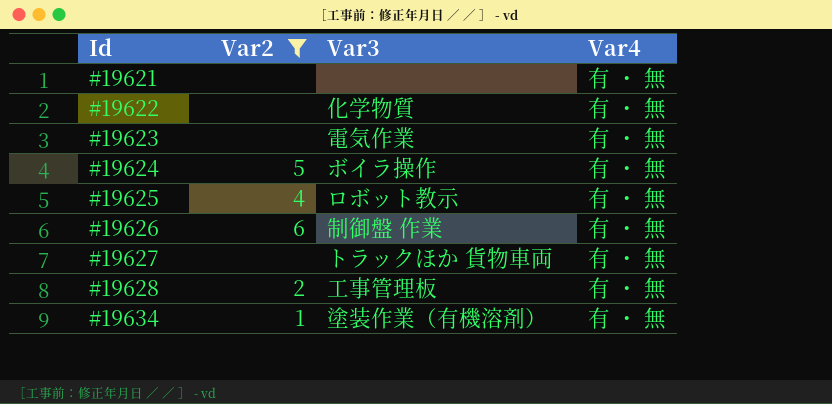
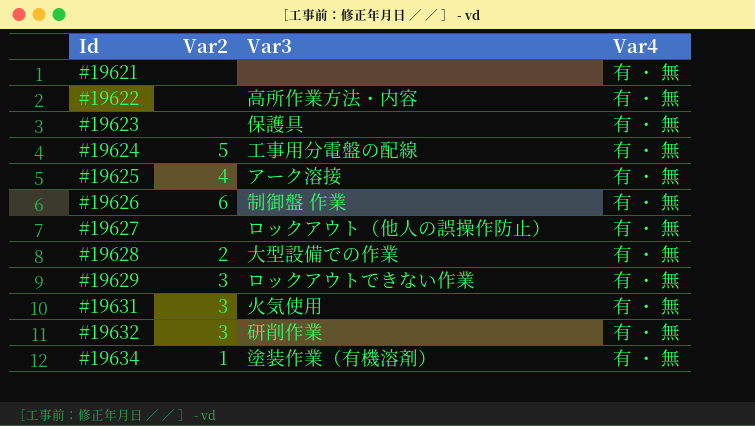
filter: Var2 != 3 -> none
#19622 | Var3: 化学物質 -> 高所作業方法・内容
#19623 | Var3: 電気作業 -> 保護具
#19624 | Var3: ボイラ操作 -> 工事用分電盤の配線
#19625 | Var3: ロボット教示 -> アーク溶接
#19627 | Var3: トラックほか 貨物車両 -> ロックアウト（他人の誤操作防止）
#19628 | Var3: 工事管理板 -> 大型設備での作業

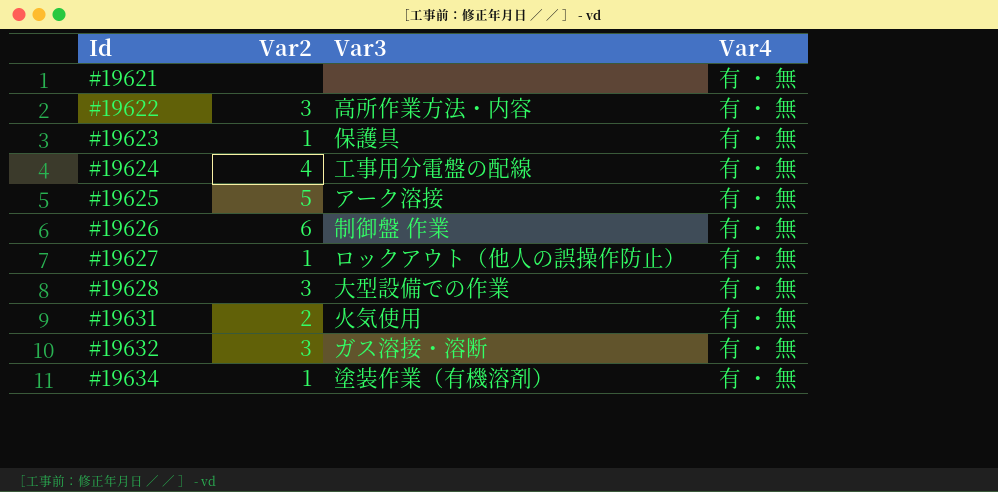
row #19629: 3 | ロックアウトできない作業 | 有 ・ 無 -> none
#19622 | Var2: none -> 3
#19623 | Var2: none -> 1
#19624 | Var2: 5 -> 4
#19625 | Var2: 4 -> 5
#19627 | Var2: none -> 1
#19628 | Var2: 2 -> 3
#19631 | Var2: 3 -> 2
#19632 | Var3: 研削作業 -> ガス溶接・溶断

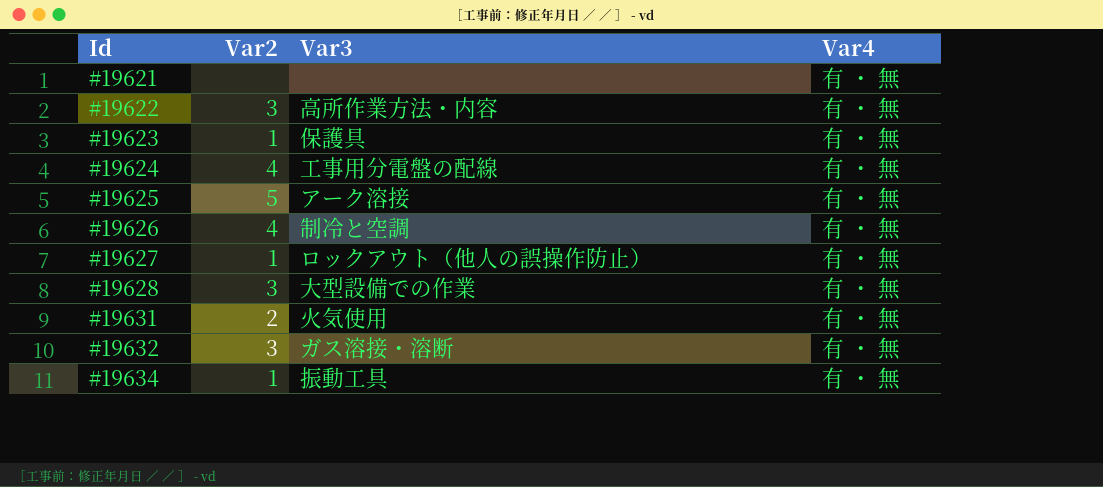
#19626 | Var2: 6 -> 4
#19626 | Var3: 制御盤 作業 -> 制冷と空調
#19634 | Var3: 塗装作業（有機溶剤） -> 振動工具

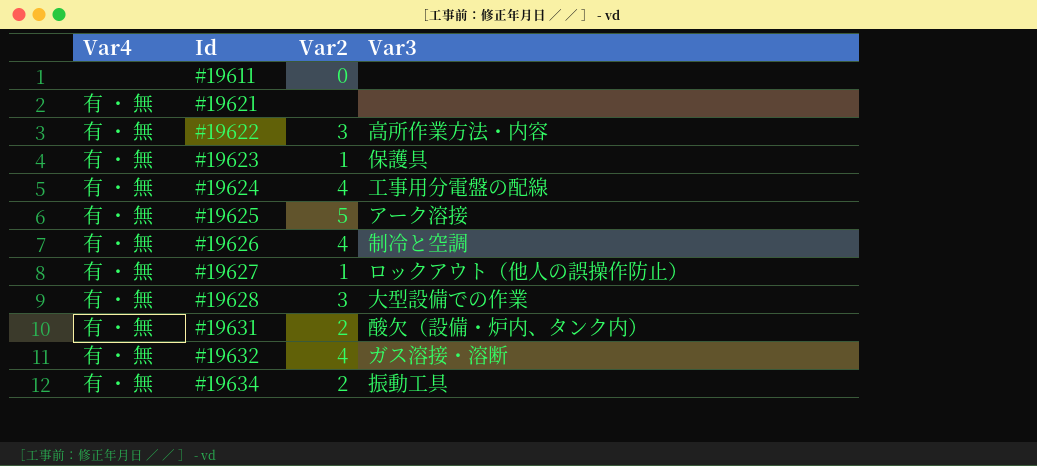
column Var4 | position: 4 -> 1
row #19611: none -> none | 0 | none
#19631 | Var3: 火気使用 -> 酸欠（設備・炉内、タンク内）
#19632 | Var2: 3 -> 4
#19634 | Var2: 1 -> 2

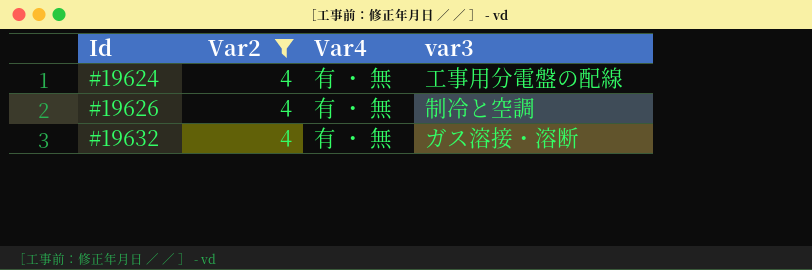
filter: none -> Var2 = 4
column Var4 | position: 1 -> 3
column name: Var3 -> var3

